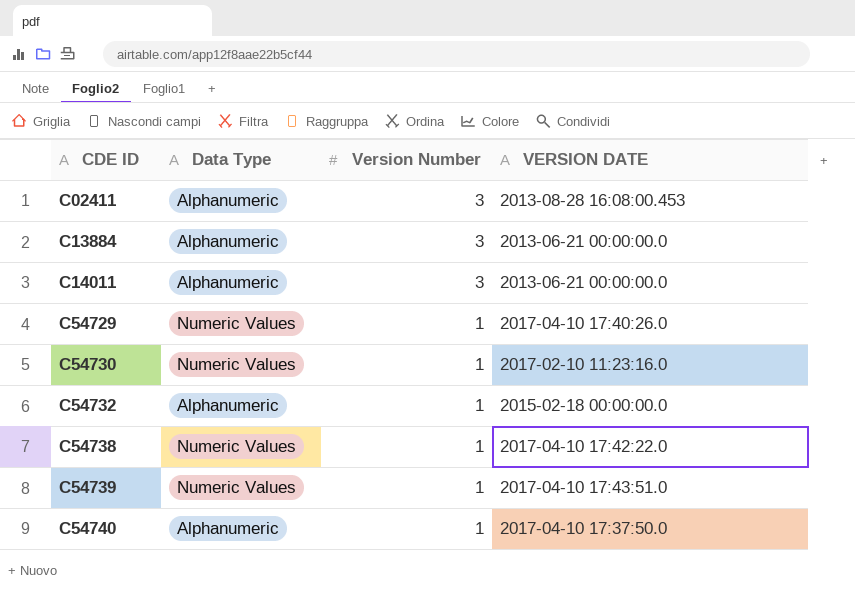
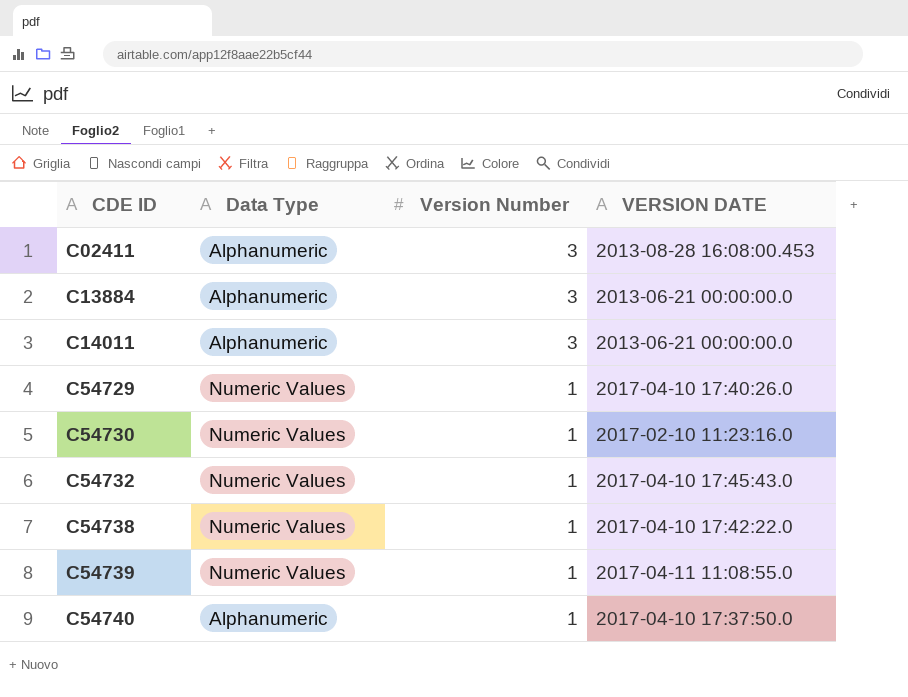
C54732 | Data Type: Alphanumeric -> Numeric Values
C54732 | VERSION DATE: 2015-02-18 00:00:00.0 -> 2017-04-10 17:45:43.0
C54739 | VERSION DATE: 2017-04-10 17:43:51.0 -> 2017-04-11 11:08:55.0

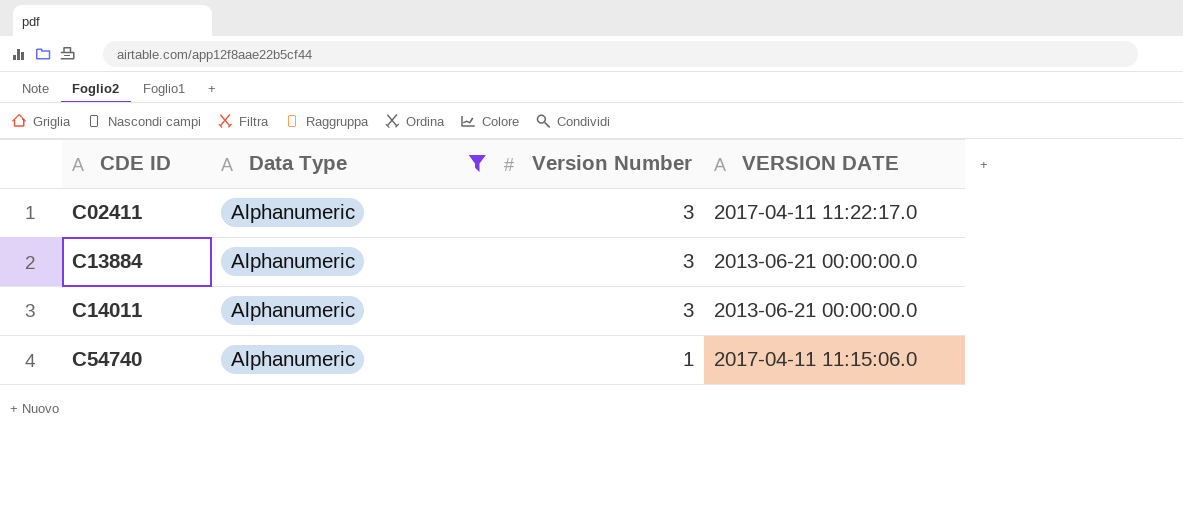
filter: none -> Data Type = Alphanumeric
C02411 | VERSION DATE: 2013-08-28 16:08:00.453 -> 2017-04-11 11:22:17.0
C54740 | VERSION DATE: 2017-04-10 17:37:50.0 -> 2017-04-11 11:15:06.0

